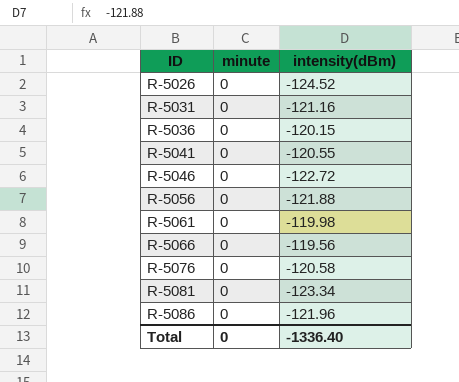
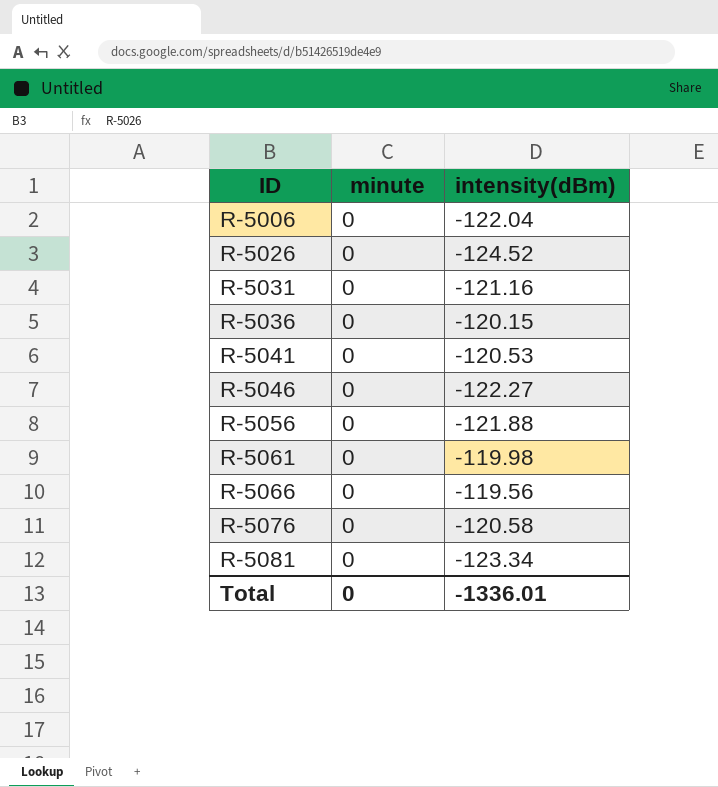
row R-5086: 0 | -121.96 -> none
row R-5006: none -> 0 | -122.04
R-5041 | intensity(dBm): -120.55 -> -120.53
R-5046 | intensity(dBm): -122.72 -> -122.27
Total | intensity(dBm): -1336.40 -> -1336.01

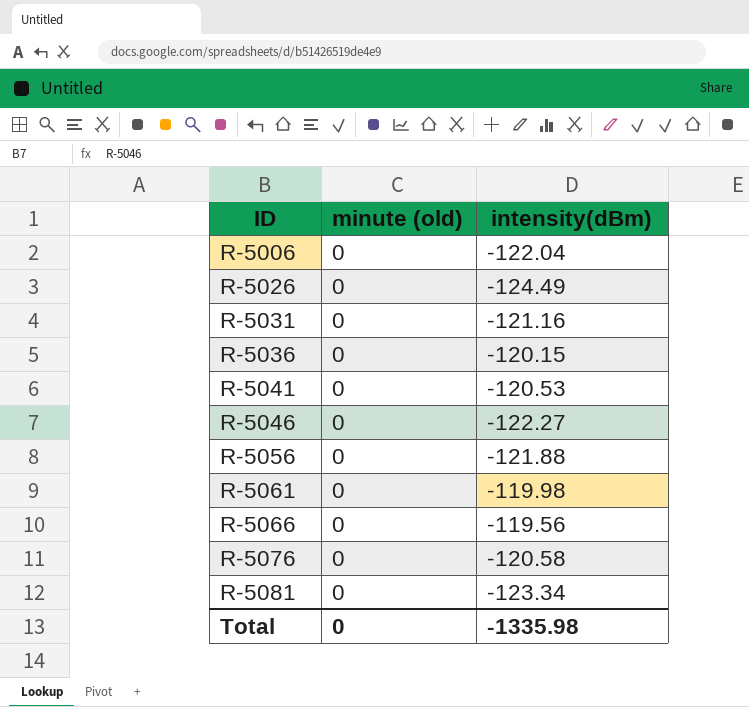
column name: minute -> minute (old)
R-5026 | intensity(dBm): -124.52 -> -124.49
Total | intensity(dBm): -1336.01 -> -1335.98

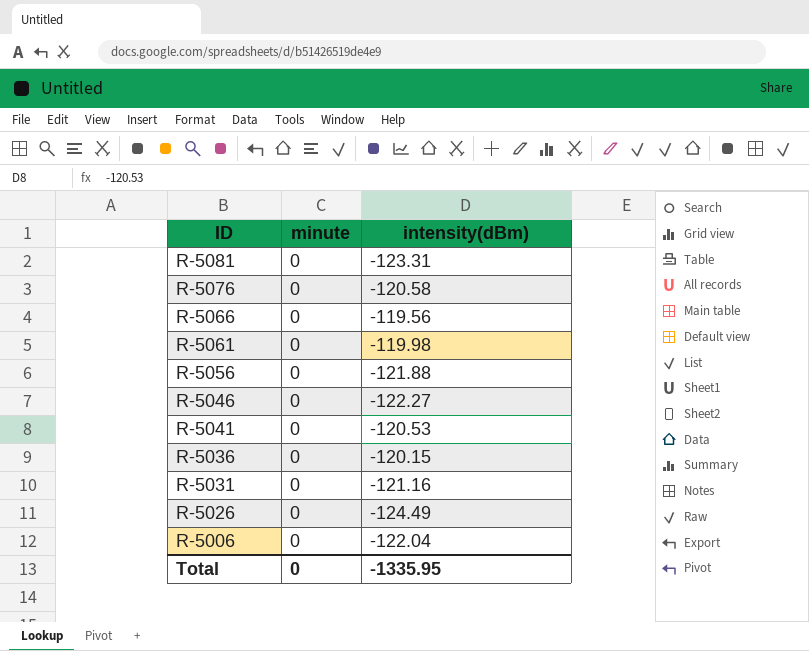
row order: ID ascending -> ID descending
column name: minute (old) -> minute
R-5081 | intensity(dBm): -123.34 -> -123.31
Total | intensity(dBm): -1335.98 -> -1335.95

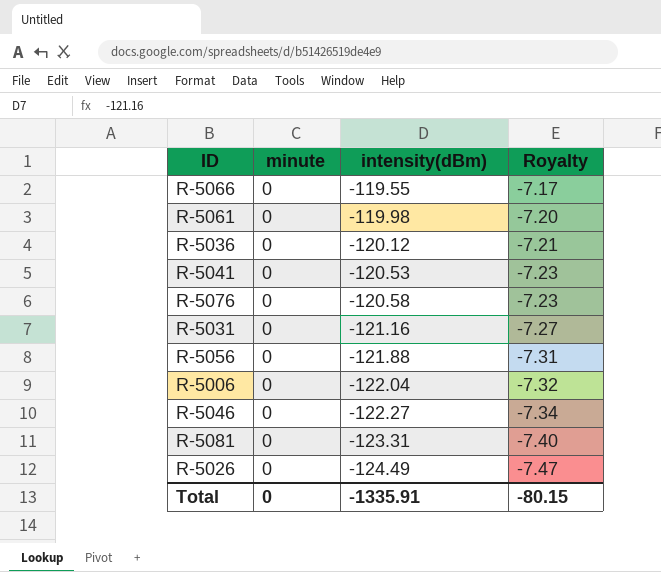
row order: ID descending -> intensity(dBm) descending
column Royalty | formula: none -> [intensity(dBm)] * 0.06
R-5066 | intensity(dBm): -119.56 -> -119.55
R-5036 | intensity(dBm): -120.15 -> -120.12
Total | intensity(dBm): -1335.95 -> -1335.91

